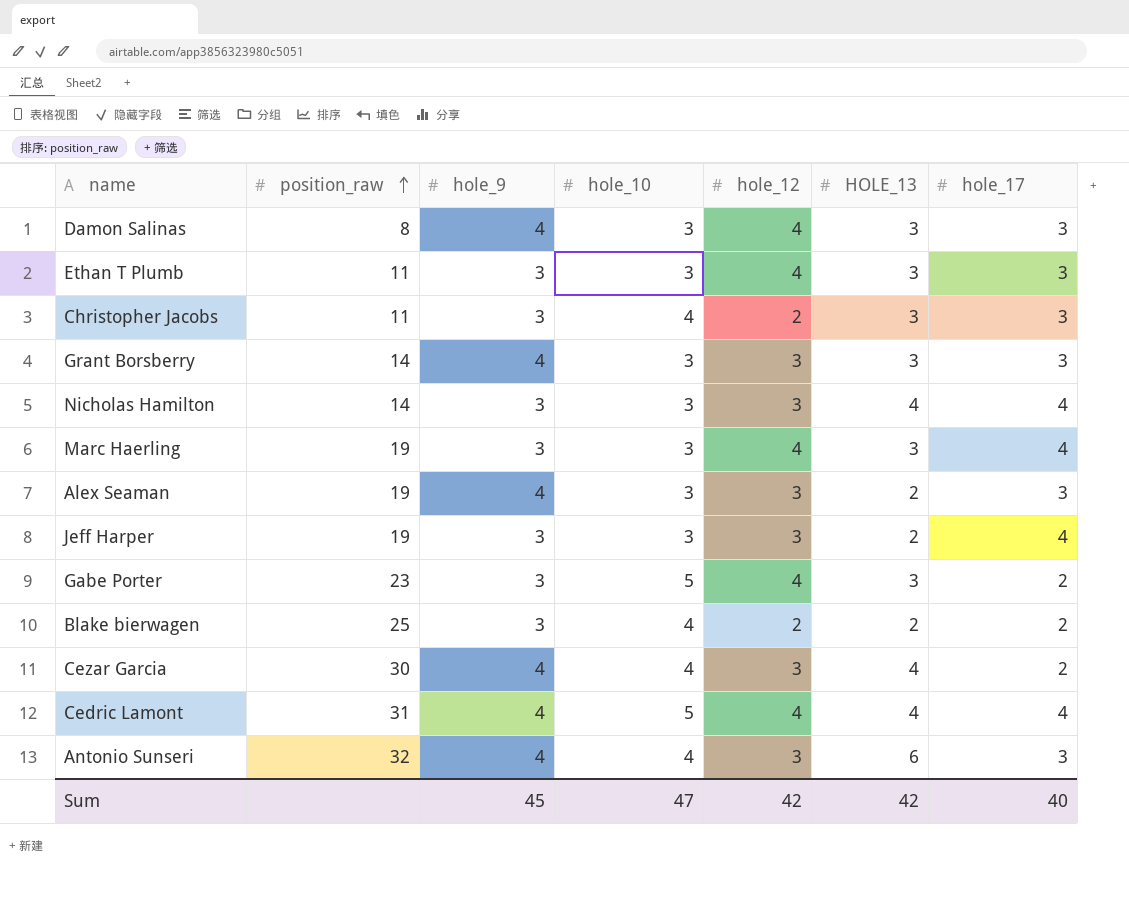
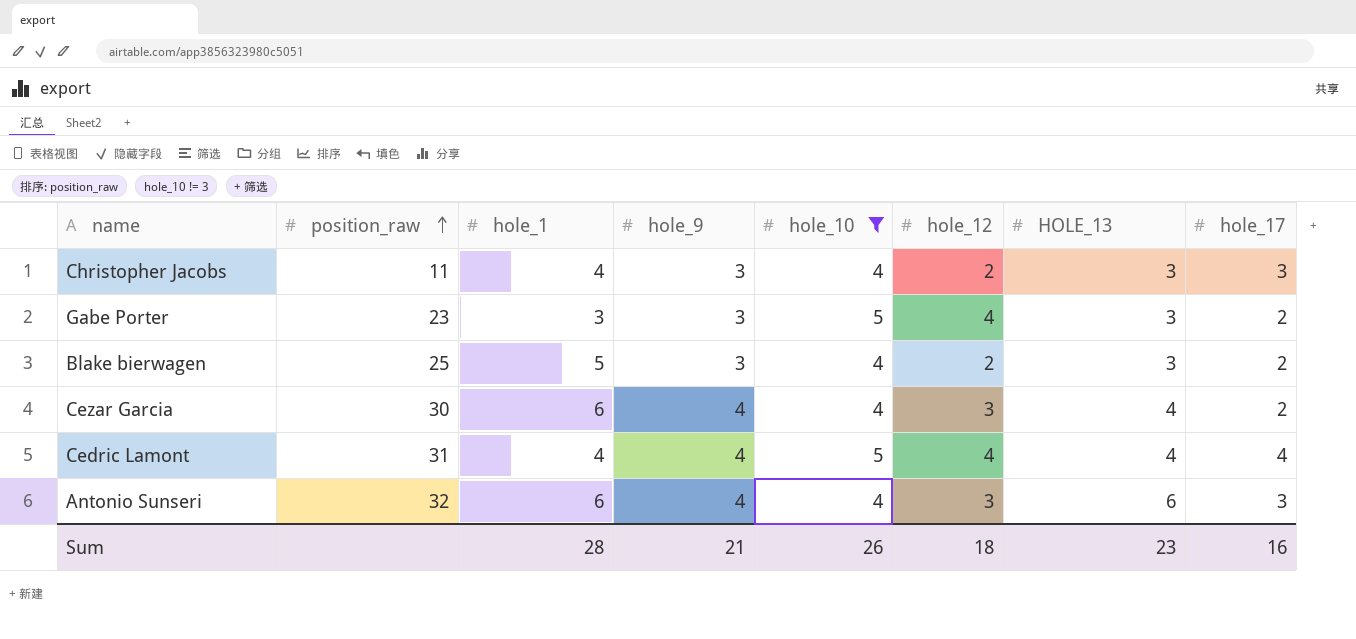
filter: none -> hole_10 != 3
column hole_1 | position: none -> 3
Blake bierwagen | HOLE_13: 2 -> 3
Sum | hole_9: 45 -> 21
Sum | hole_10: 47 -> 26
Sum | hole_12: 42 -> 18
Sum | HOLE_13: 42 -> 23
Sum | hole_17: 40 -> 16

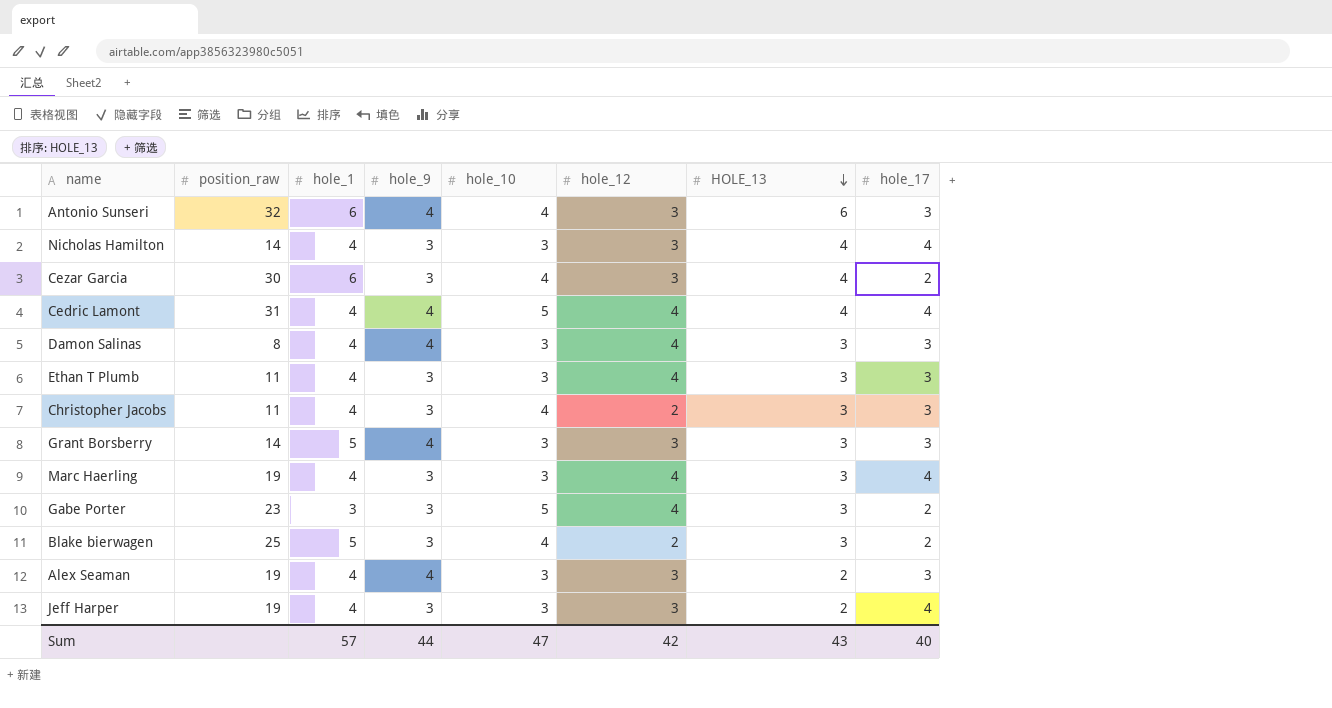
filter: hole_10 != 3 -> none
row order: position_raw ascending -> HOLE_13 descending
Cezar Garcia | hole_9: 4 -> 3
Sum | hole_1: 28 -> 57
Sum | hole_9: 21 -> 44
Sum | hole_10: 26 -> 47
Sum | hole_12: 18 -> 42
Sum | HOLE_13: 23 -> 43
Sum | hole_17: 16 -> 40

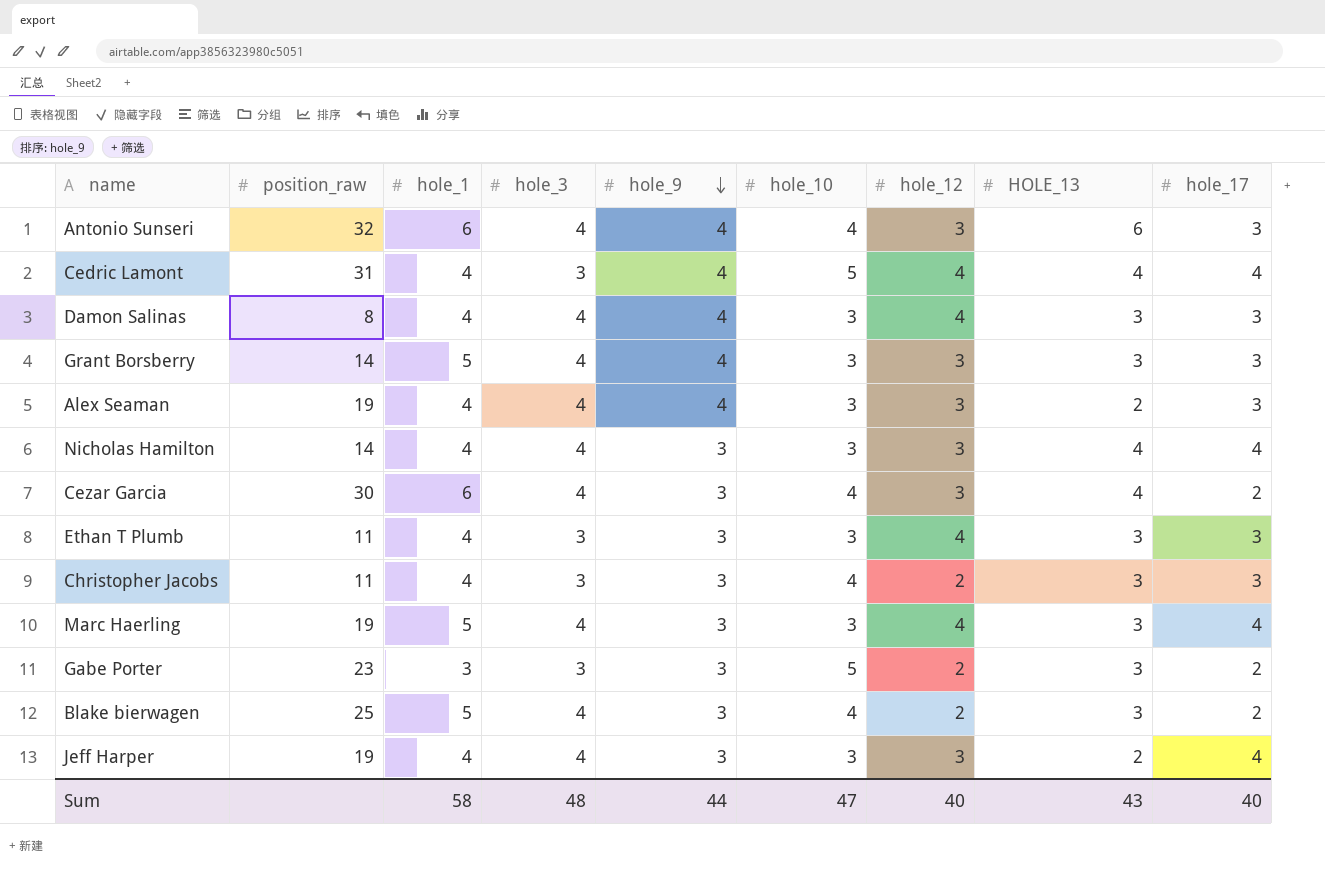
row order: HOLE_13 descending -> hole_9 descending
column hole_3 | position: none -> 4
Marc Haerling | hole_1: 4 -> 5
Gabe Porter | hole_12: 4 -> 2
Sum | hole_1: 57 -> 58
Sum | hole_12: 42 -> 40

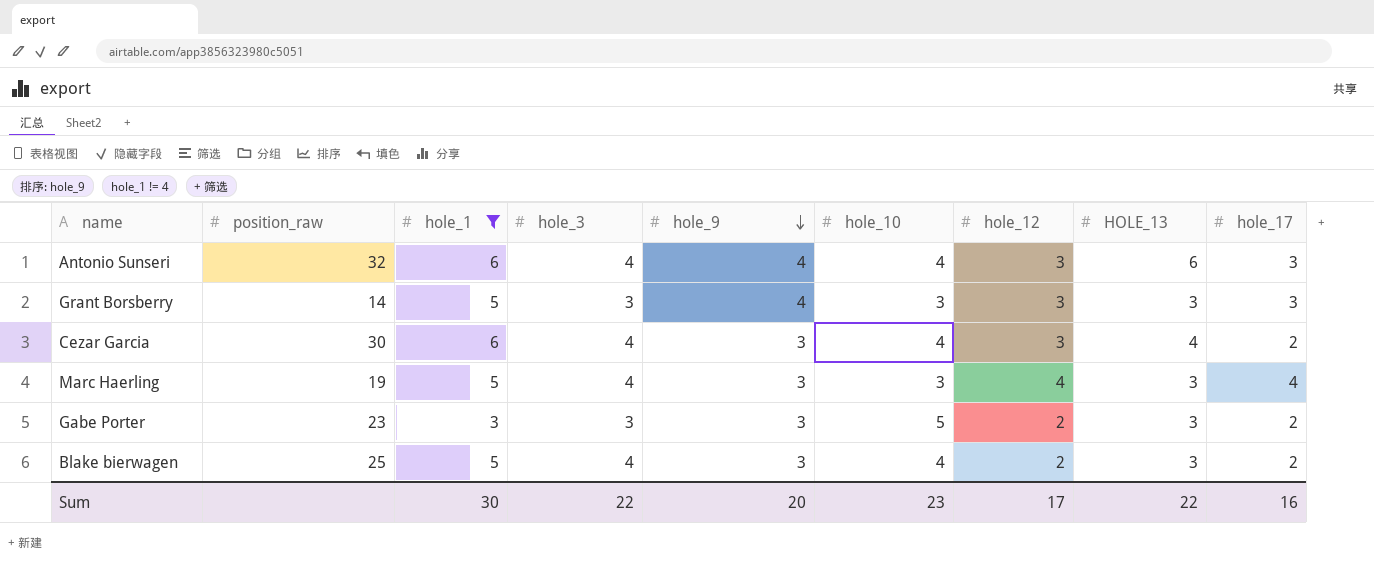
filter: none -> hole_1 != 4
Grant Borsberry | hole_3: 4 -> 3
Sum | hole_1: 58 -> 30
Sum | hole_3: 48 -> 22
Sum | hole_9: 44 -> 20
Sum | hole_10: 47 -> 23
Sum | hole_12: 40 -> 17
Sum | HOLE_13: 43 -> 22
Sum | hole_17: 40 -> 16

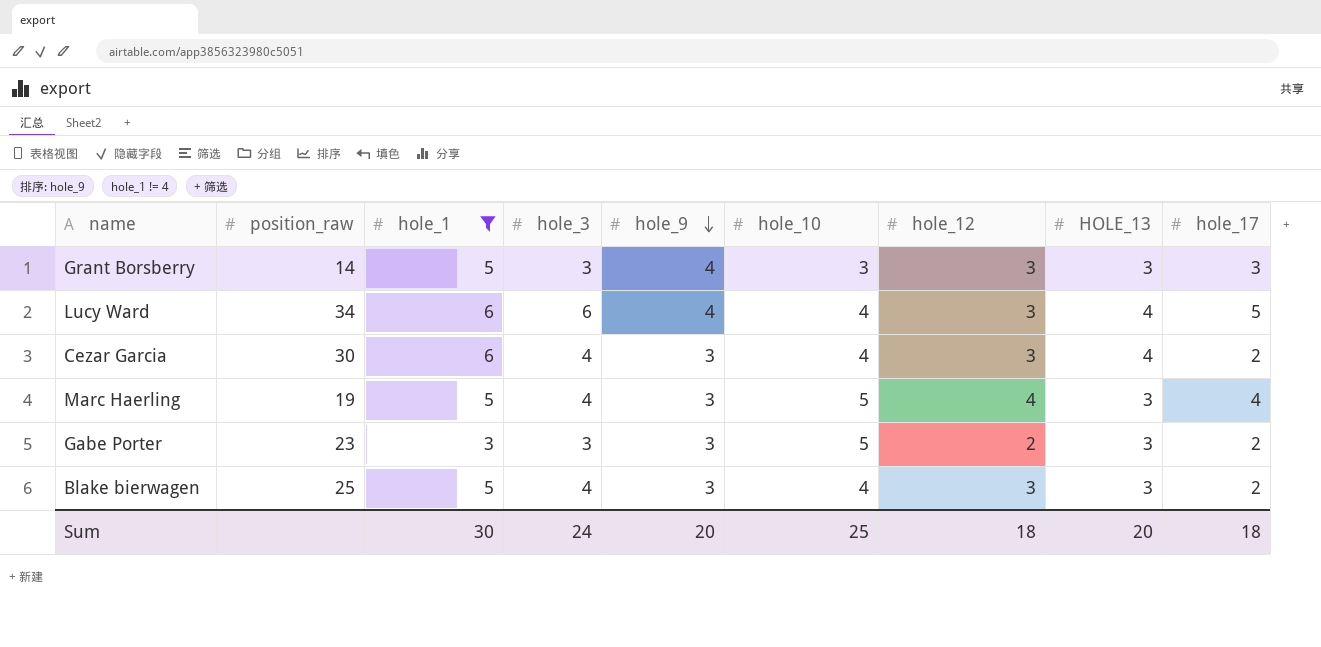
row Antonio Sunseri: 32 | 6 | 4 | 4 | 4 | 3 | 6 | 3 -> none
row Lucy Ward: none -> 34 | 6 | 6 | 4 | 4 | 3 | 4 | 5
Marc Haerling | hole_10: 3 -> 5
Blake bierwagen | hole_12: 2 -> 3
Sum | hole_3: 22 -> 24
Sum | hole_10: 23 -> 25
Sum | hole_12: 17 -> 18
Sum | HOLE_13: 22 -> 20
Sum | hole_17: 16 -> 18

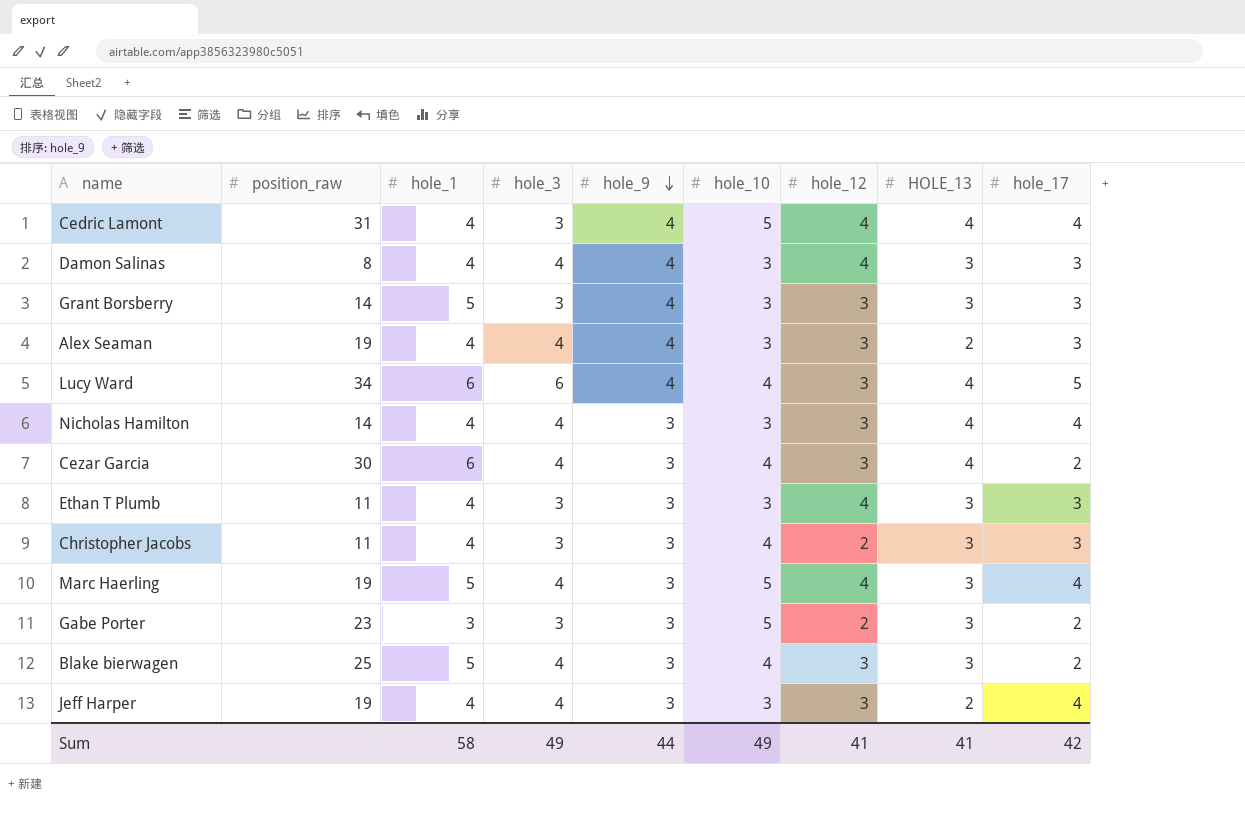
filter: hole_1 != 4 -> none
Sum | hole_1: 30 -> 58
Sum | hole_3: 24 -> 49
Sum | hole_9: 20 -> 44
Sum | hole_10: 25 -> 49
Sum | hole_12: 18 -> 41
Sum | HOLE_13: 20 -> 41
Sum | hole_17: 18 -> 42

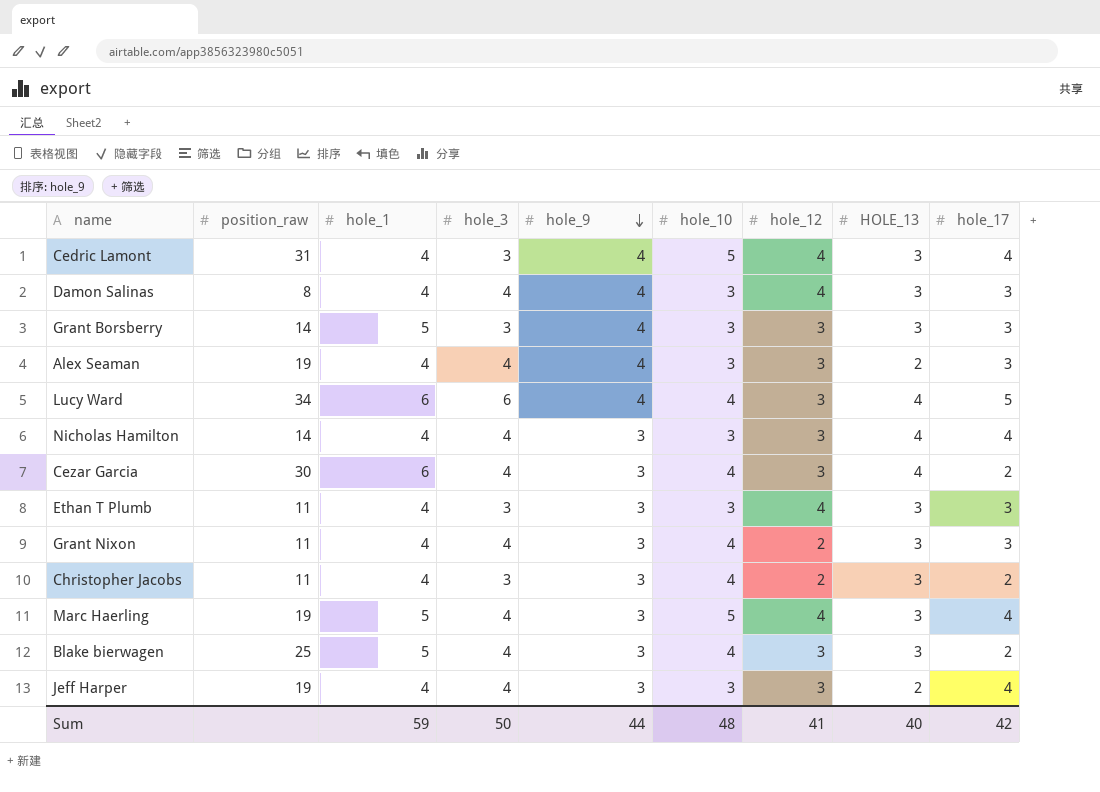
row Gabe Porter: 23 | 3 | 3 | 3 | 5 | 2 | 3 | 2 -> none
Cedric Lamont | HOLE_13: 4 -> 3
row Grant Nixon: none -> 11 | 4 | 4 | 3 | 4 | 2 | 3 | 3
Christopher Jacobs | hole_17: 3 -> 2
Sum | hole_1: 58 -> 59
Sum | hole_3: 49 -> 50
Sum | hole_10: 49 -> 48
Sum | HOLE_13: 41 -> 40

